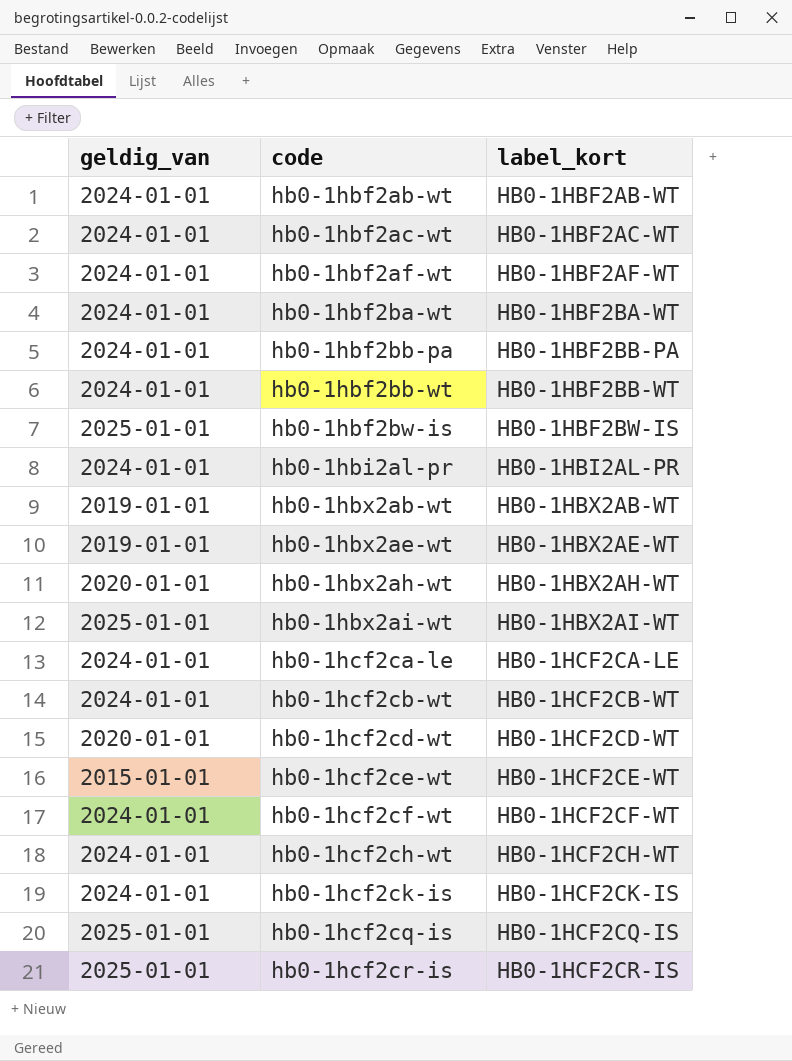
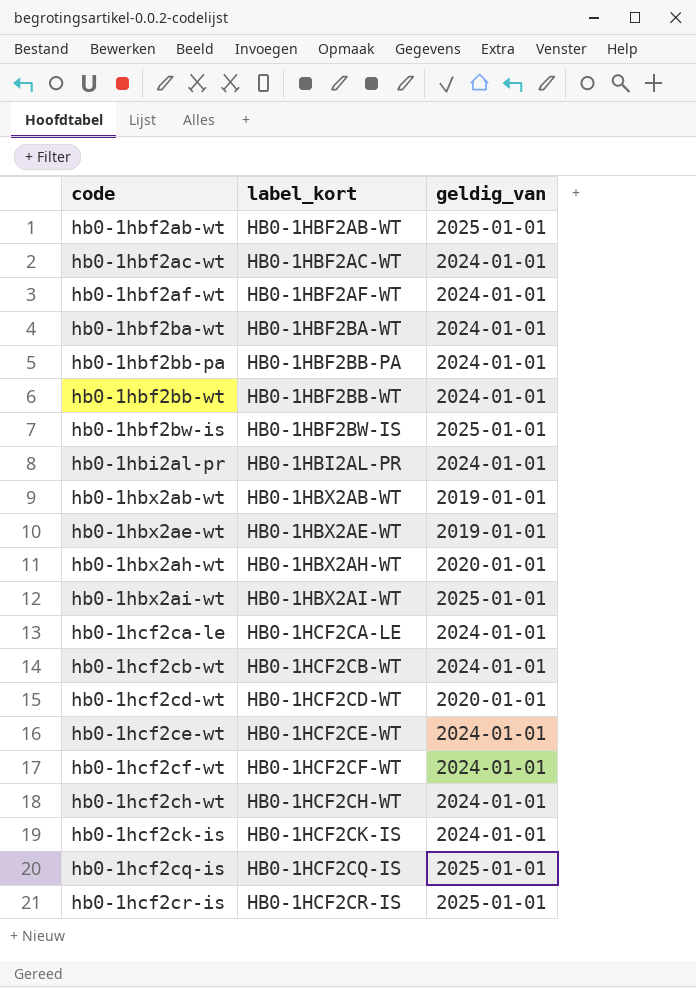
column geldig_van | position: 1 -> 3
hb0-1hbf2ab-wt | geldig_van: 2024-01-01 -> 2025-01-01
hb0-1hcf2ce-wt | geldig_van: 2015-01-01 -> 2024-01-01

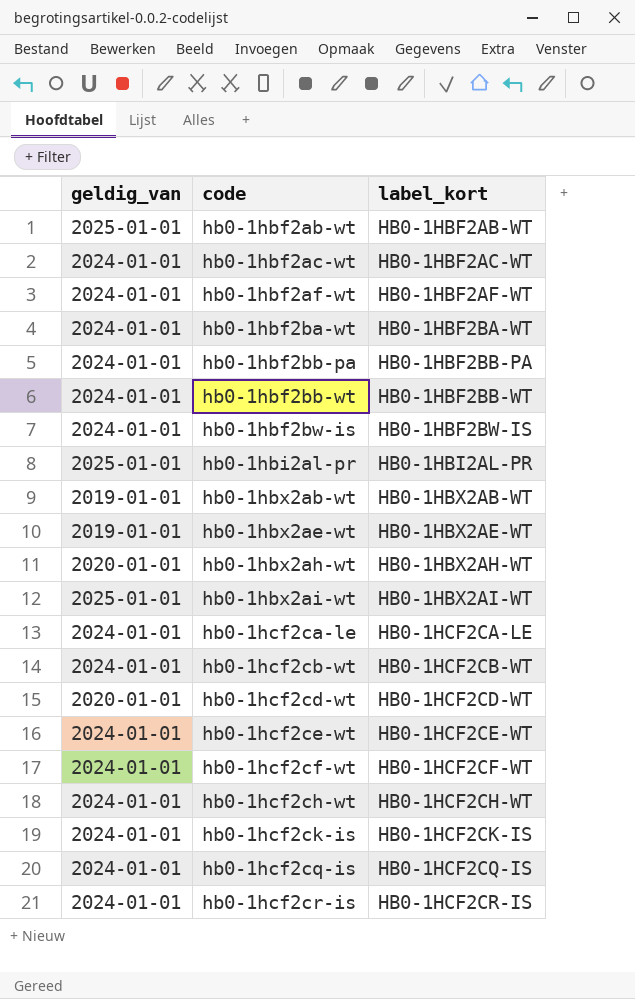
column geldig_van | position: 3 -> 1
hb0-1hbf2bw-is | geldig_van: 2025-01-01 -> 2024-01-01
hb0-1hbi2al-pr | geldig_van: 2024-01-01 -> 2025-01-01
hb0-1hcf2cq-is | geldig_van: 2025-01-01 -> 2024-01-01
hb0-1hcf2cr-is | geldig_van: 2025-01-01 -> 2024-01-01

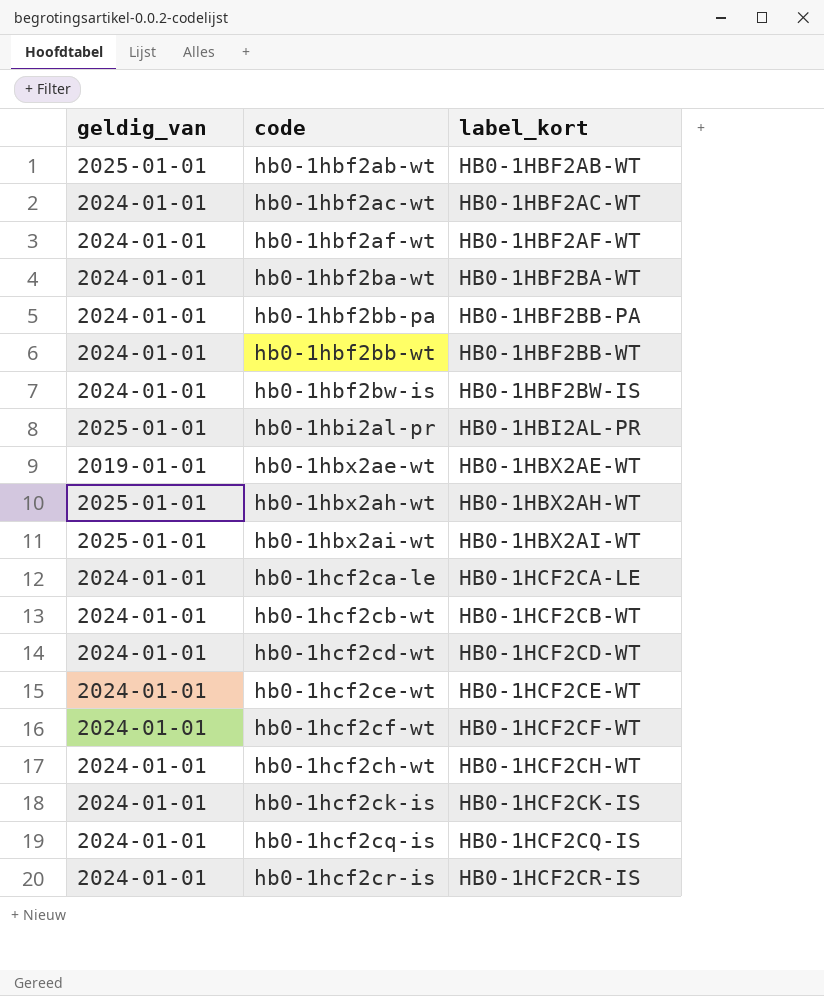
row hb0-1hbx2ab-wt: 2019-01-01 | HB0-1HBX2AB-WT -> none
hb0-1hbx2ah-wt | geldig_van: 2020-01-01 -> 2025-01-01
hb0-1hcf2cd-wt | geldig_van: 2020-01-01 -> 2024-01-01

